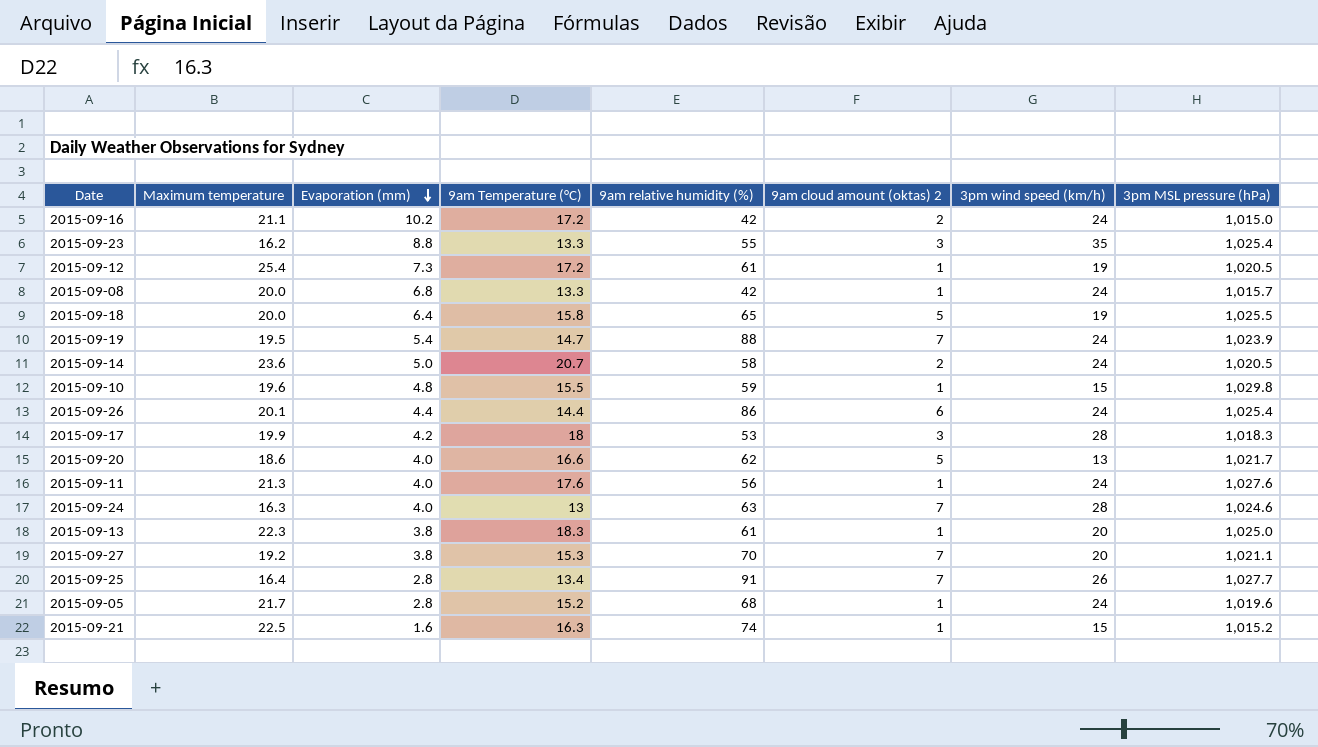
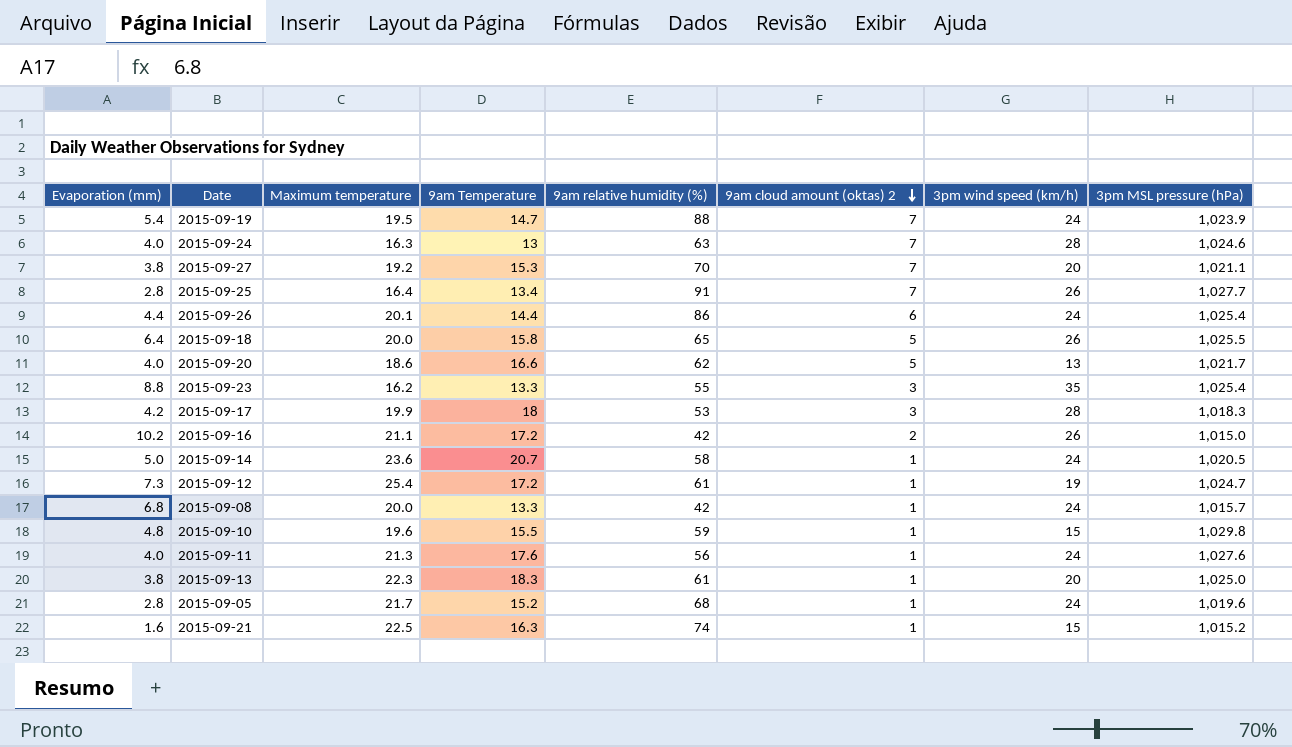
row order: Evaporation (mm) descending -> 9am cloud amount (oktas) 2 descending
column Evaporation (mm) | position: 3 -> 1
column name: 9am Temperature (°C) -> 9am Temperature
2015-09-18 | 3pm wind speed (km/h): 19 -> 26
2015-09-16 | 3pm wind speed (km/h): 24 -> 26
2015-09-14 | 9am cloud amount (oktas) 2: 2 -> 1
2015-09-12 | 3pm MSL pressure (hPa): 1,020.5 -> 1,024.7

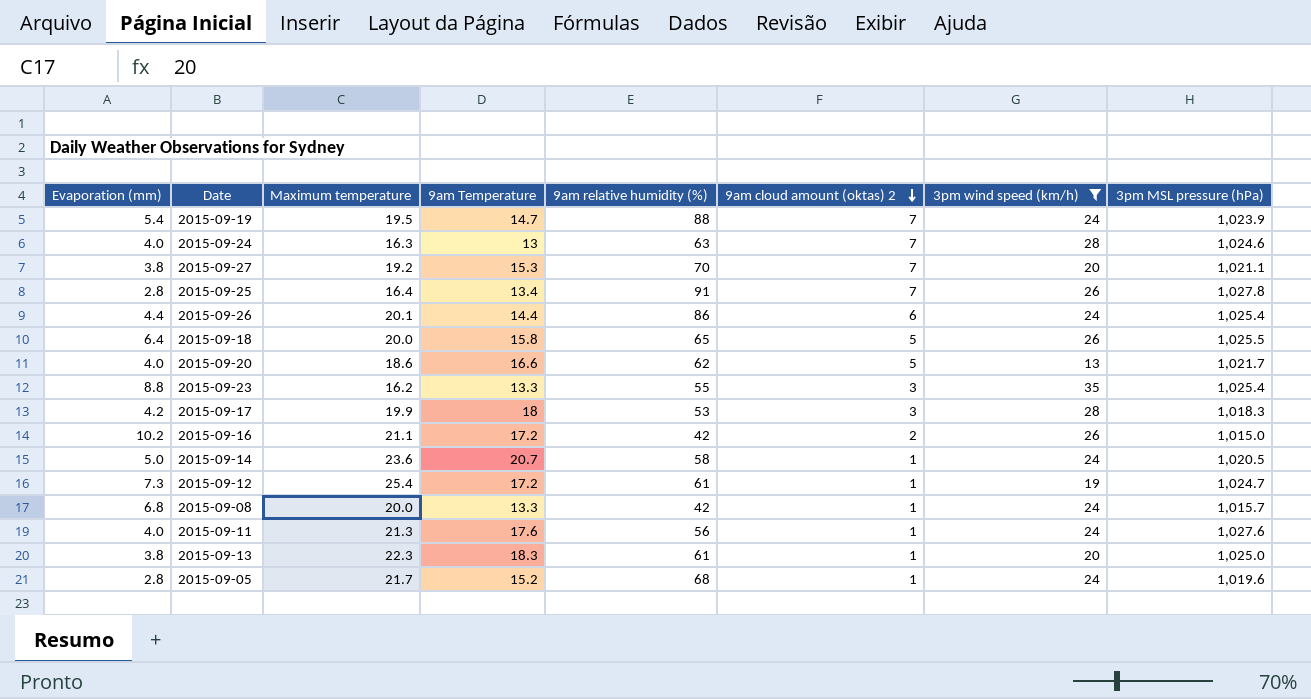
filter: none -> 3pm wind speed (km/h) != 15
2015-09-25 | 3pm MSL pressure (hPa): 1,027.7 -> 1,027.8

